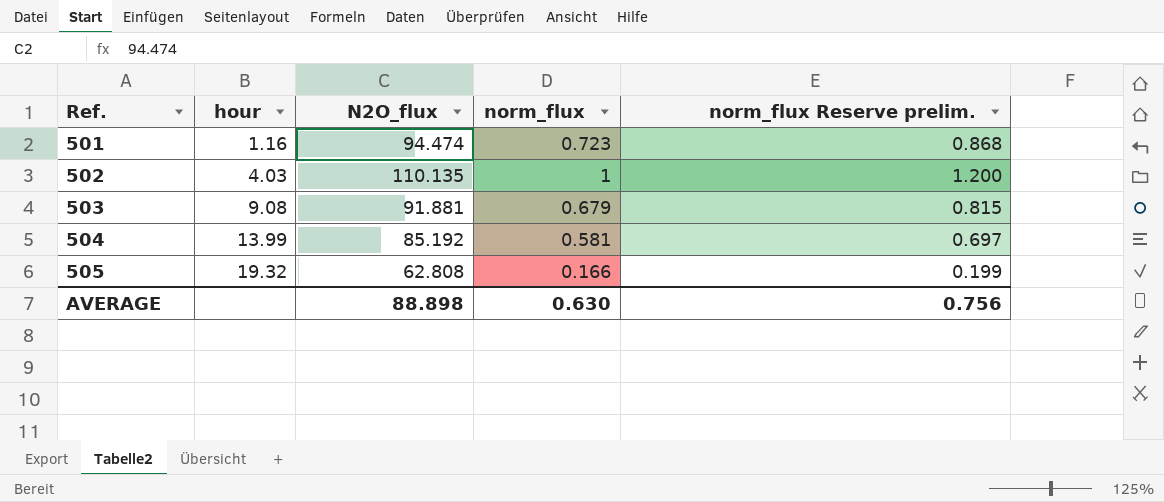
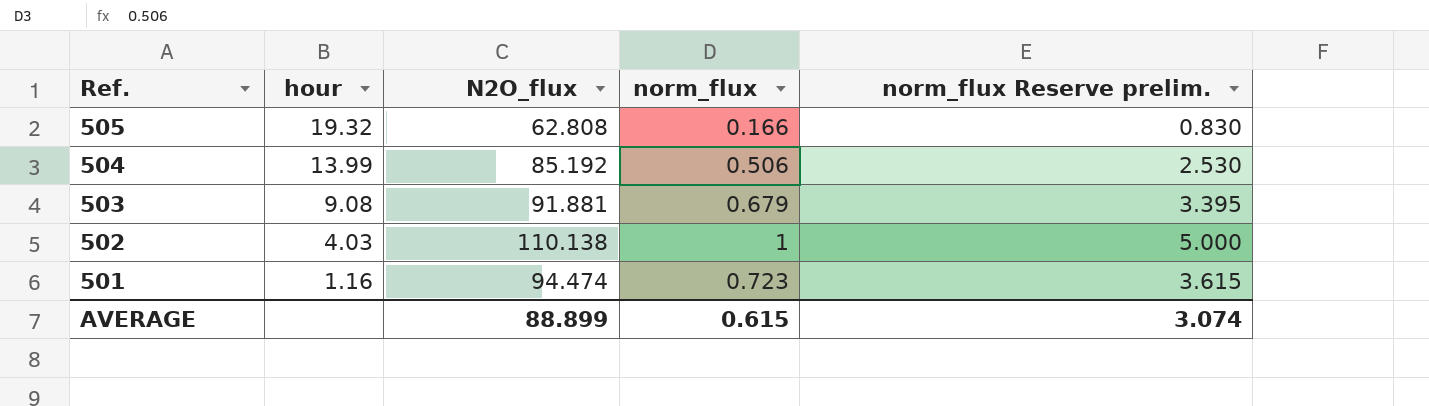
row order: Ref. ascending -> Ref. descending
column norm_flux Reserve prelim. | formula: [norm_flux] * 1.2 -> [norm_flux] * 5
504 | norm_flux: 0.581 -> 0.506
502 | N2O_flux: 110.135 -> 110.138
AVERAGE | N2O_flux: 88.898 -> 88.899
AVERAGE | norm_flux: 0.630 -> 0.615
AVERAGE | norm_flux Reserve prelim.: 0.756 -> 3.074

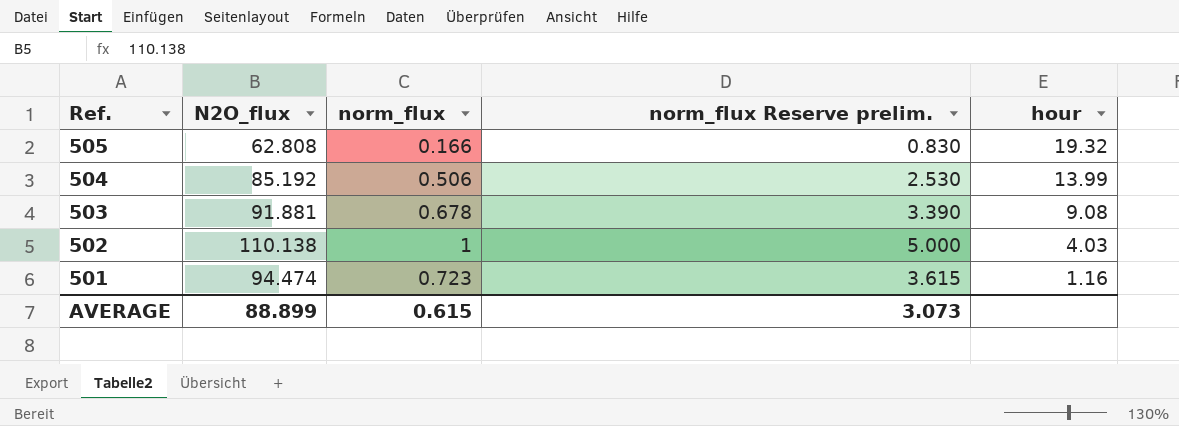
column hour | position: 2 -> 5
503 | norm_flux: 0.679 -> 0.678
503 | norm_flux Reserve prelim.: 3.395 -> 3.390
AVERAGE | norm_flux Reserve prelim.: 3.074 -> 3.073

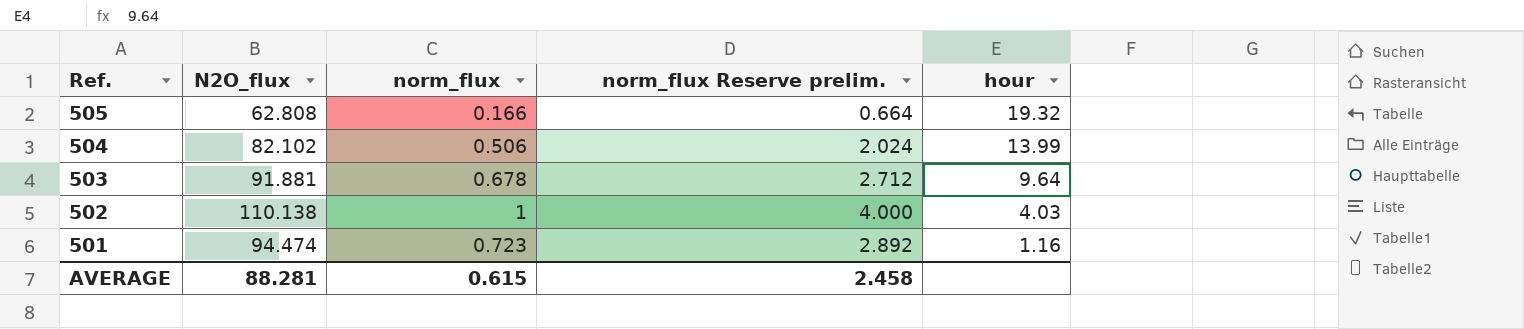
column norm_flux Reserve prelim. | formula: [norm_flux] * 5 -> [norm_flux] * 4
504 | N2O_flux: 85.192 -> 82.102
503 | hour: 9.08 -> 9.64
AVERAGE | N2O_flux: 88.899 -> 88.281
AVERAGE | norm_flux Reserve prelim.: 3.073 -> 2.458

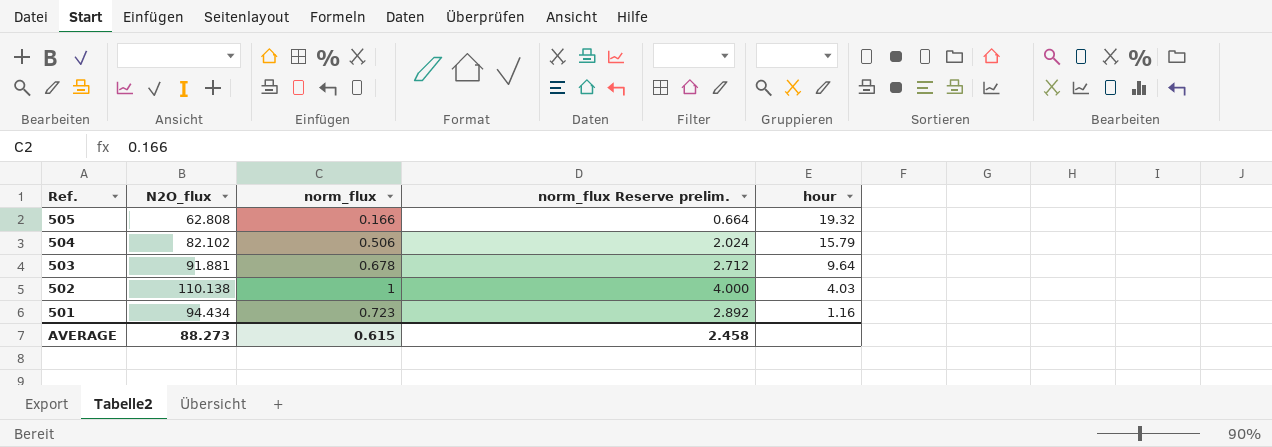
504 | hour: 13.99 -> 15.79
501 | N2O_flux: 94.474 -> 94.434
AVERAGE | N2O_flux: 88.281 -> 88.273

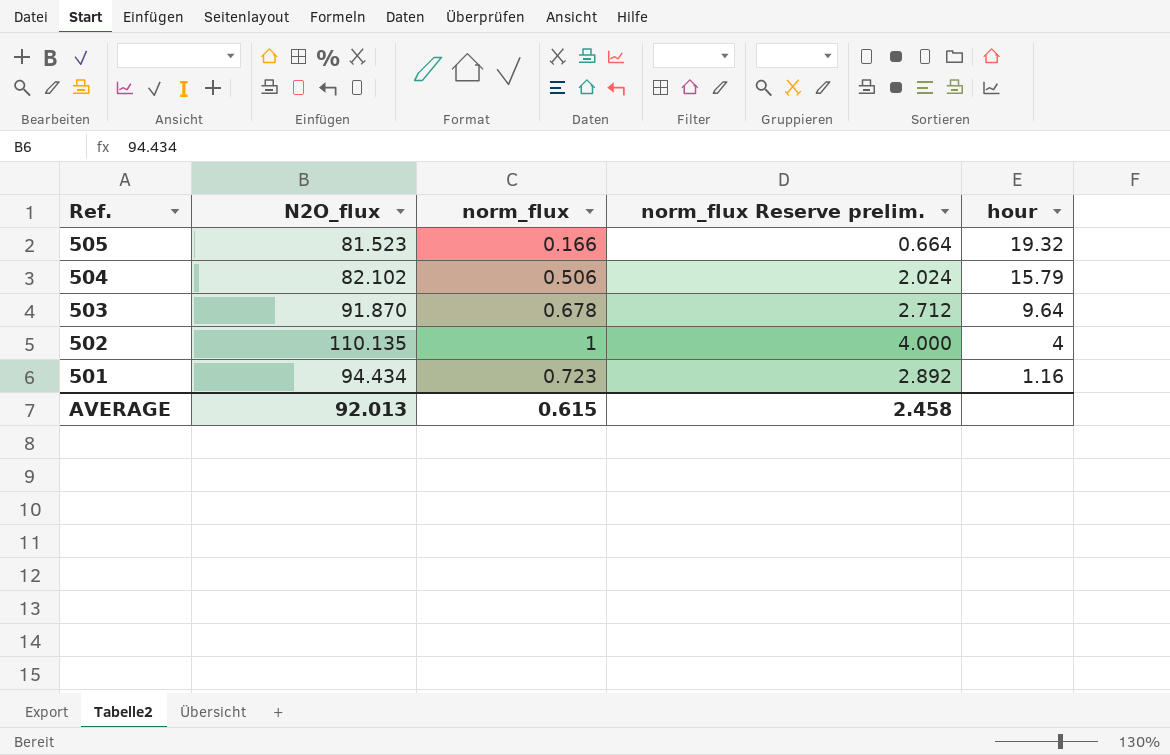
505 | N2O_flux: 62.808 -> 81.523
503 | N2O_flux: 91.881 -> 91.870
502 | N2O_flux: 110.138 -> 110.135
502 | hour: 4.03 -> 4
AVERAGE | N2O_flux: 88.273 -> 92.013

